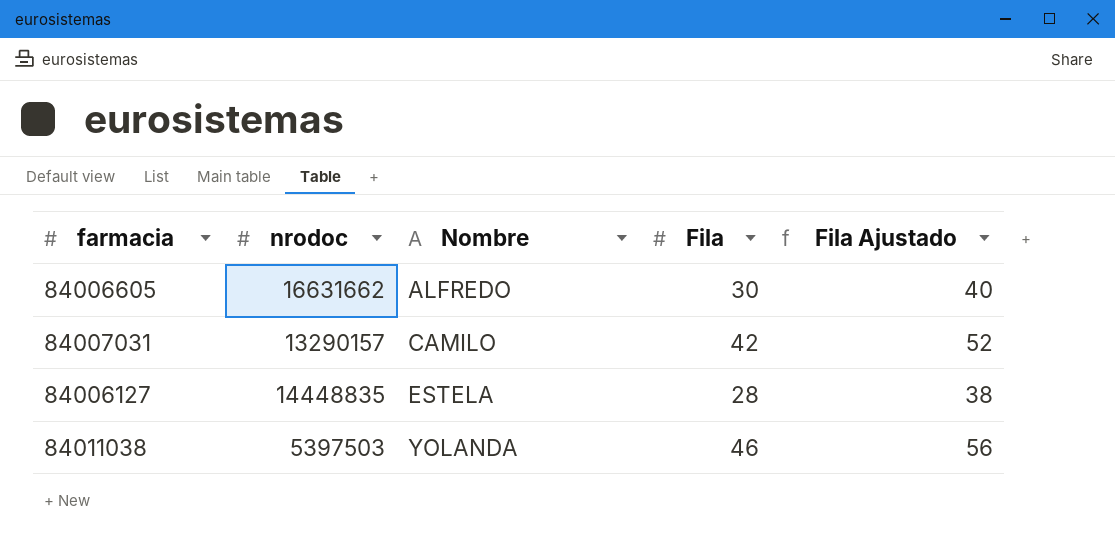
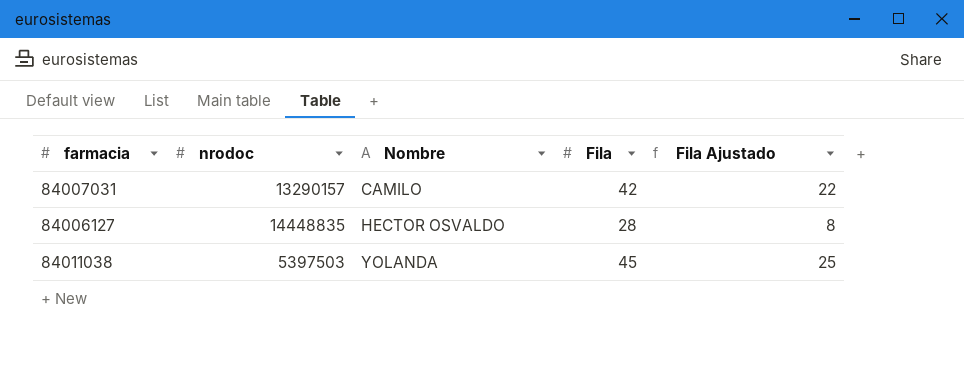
column Fila Ajustado | formula: [Fila] + 10 -> [Fila] - 20
row 84006605: 16631662 | ALFREDO | 30 | 40 -> none
84006127 | Nombre: ESTELA -> HECTOR OSVALDO
84011038 | Fila: 46 -> 45

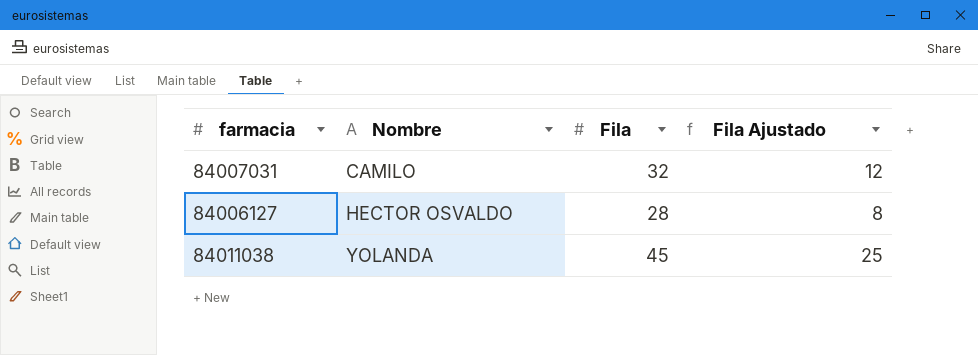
column nrodoc | position: 2 -> none
84007031 | Fila: 42 -> 32
84007031 | Fila Ajustado: 22 -> 12

